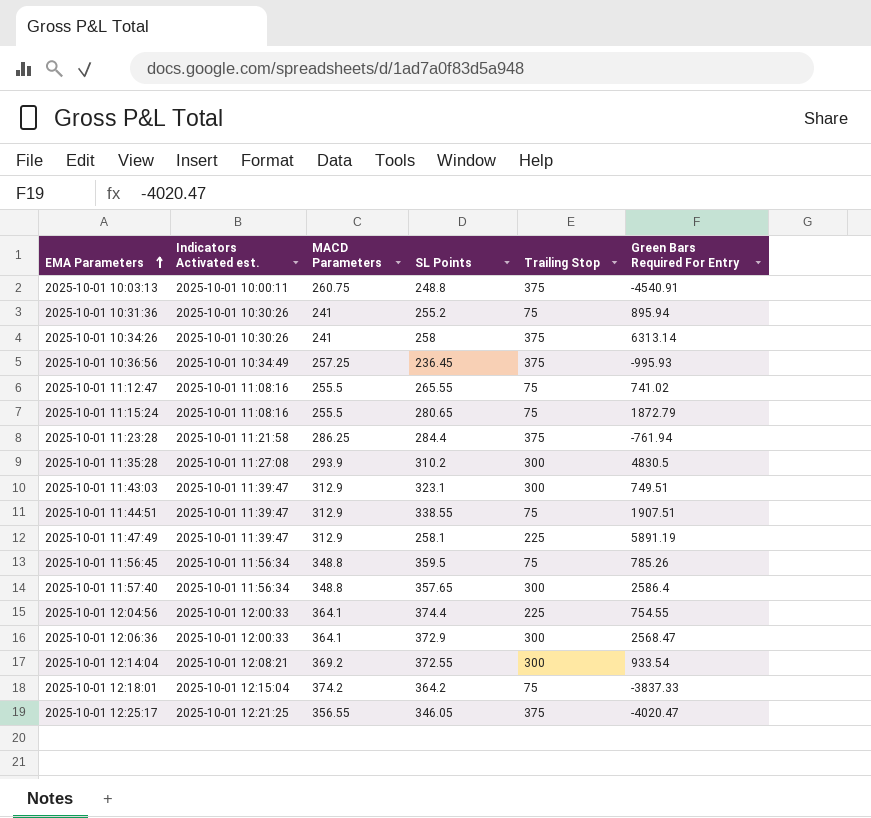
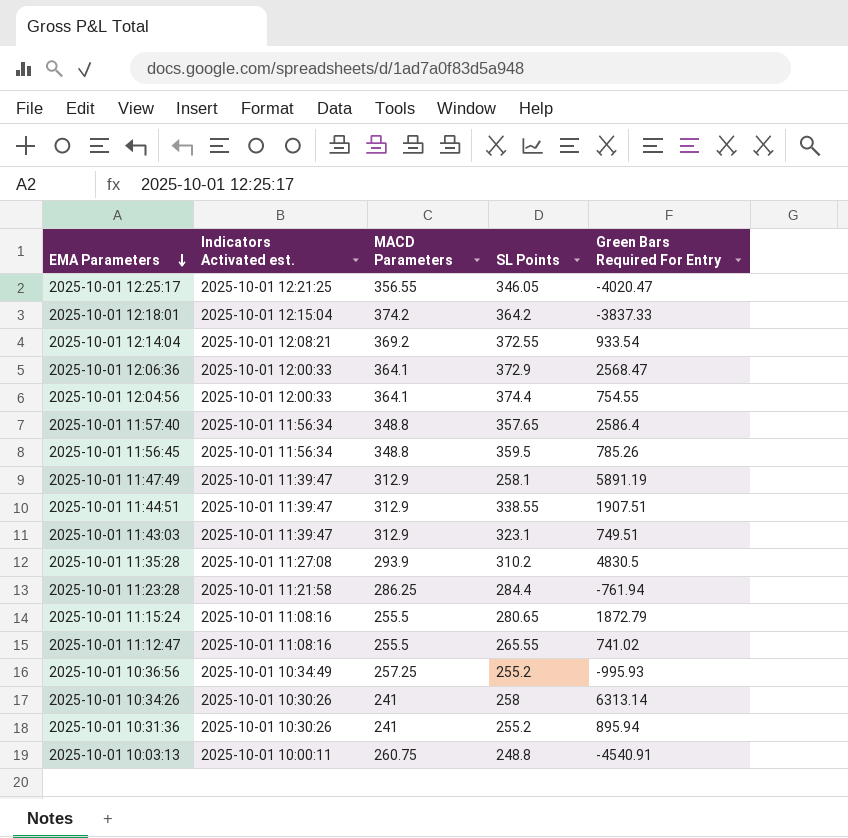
row order: EMA Parameters ascending -> EMA Parameters descending
column Trailing Stop | position: 5 -> none
2025-10-01 10:36:56 | SL Points: 236.45 -> 255.2

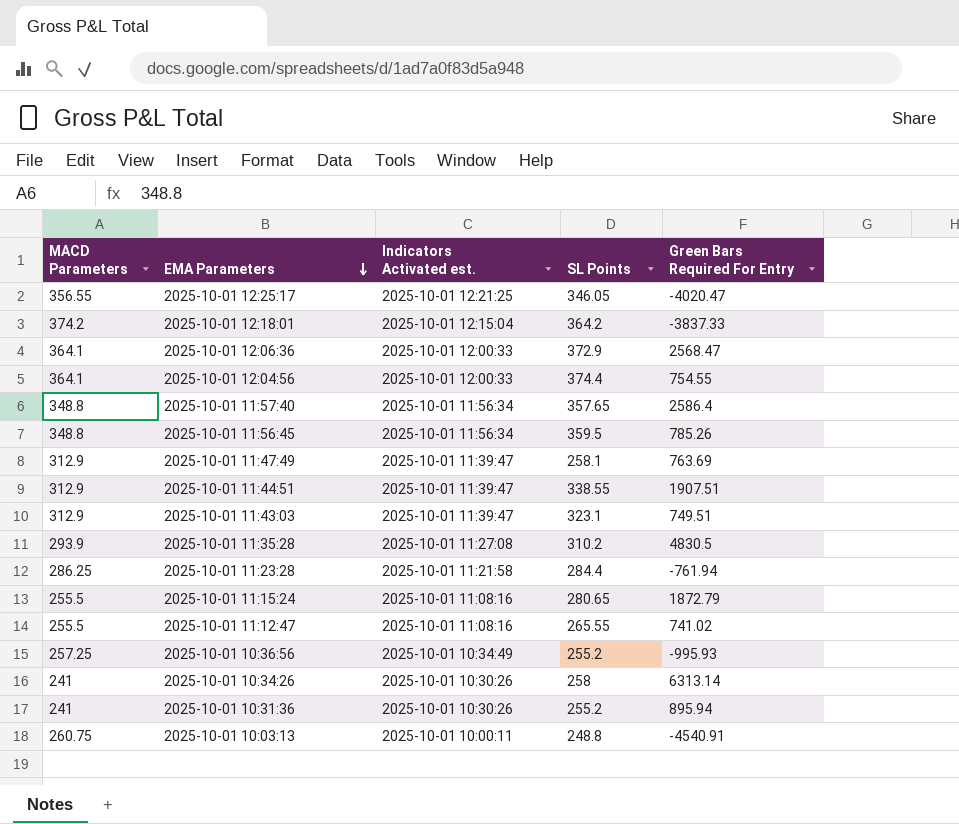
column MACD Parameters | position: 3 -> 1
row 2025-10-01 12:14:04: 2025-10-01 12:08:21 | 369.2 | 372.55 | 933.54 -> none
2025-10-01 11:47:49 | Green Bars Required For Entry: 5891.19 -> 763.69

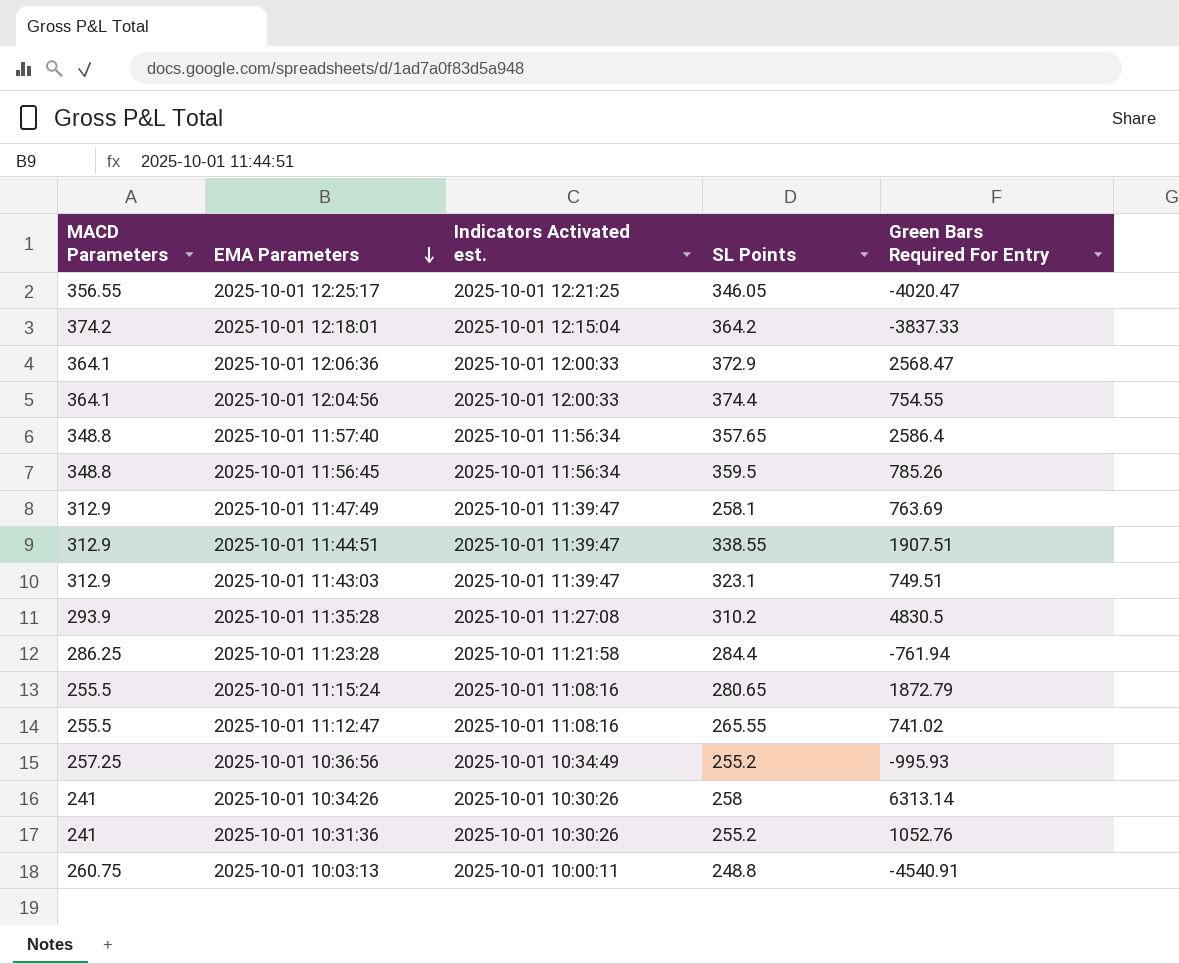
2025-10-01 10:31:36 | Green Bars Required For Entry: 895.94 -> 1052.76

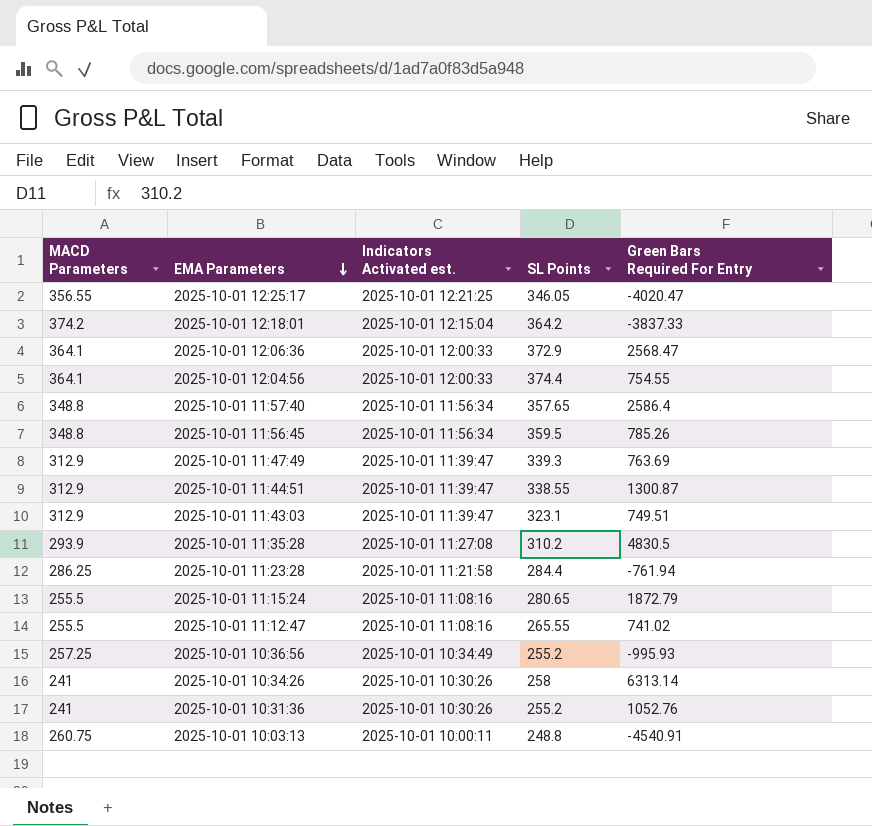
2025-10-01 11:47:49 | SL Points: 258.1 -> 339.3
2025-10-01 11:44:51 | Green Bars Required For Entry: 1907.51 -> 1300.87

